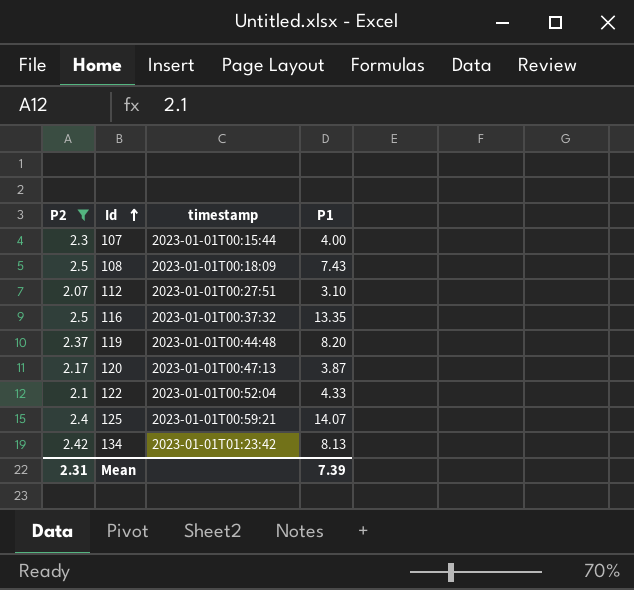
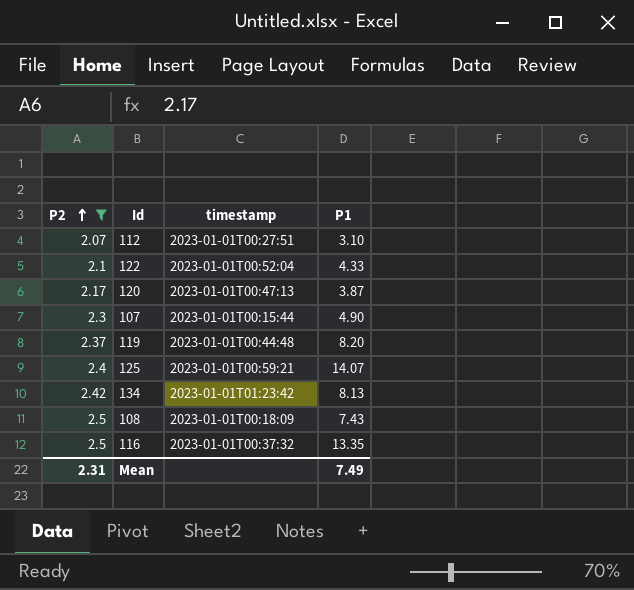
row order: Id ascending -> P2 ascending
107 | P1: 4.00 -> 4.90
Mean | P1: 7.39 -> 7.49

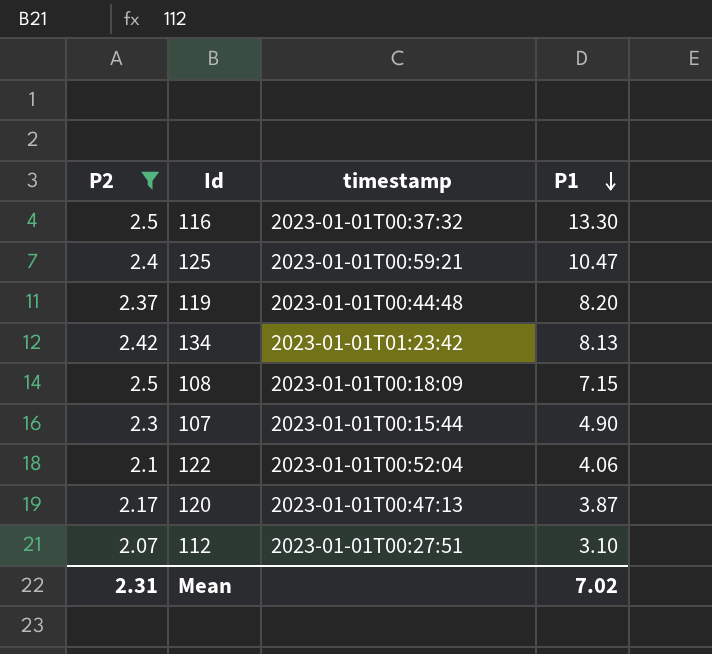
row order: P2 ascending -> P1 descending
116 | P1: 13.35 -> 13.30
125 | P1: 14.07 -> 10.47
108 | P1: 7.43 -> 7.15
122 | P1: 4.33 -> 4.06
Mean | P1: 7.49 -> 7.02

